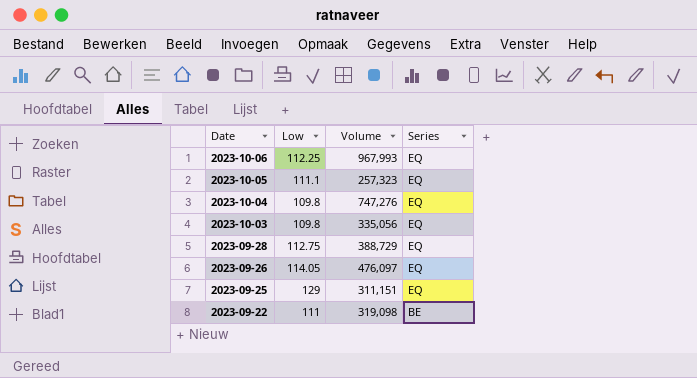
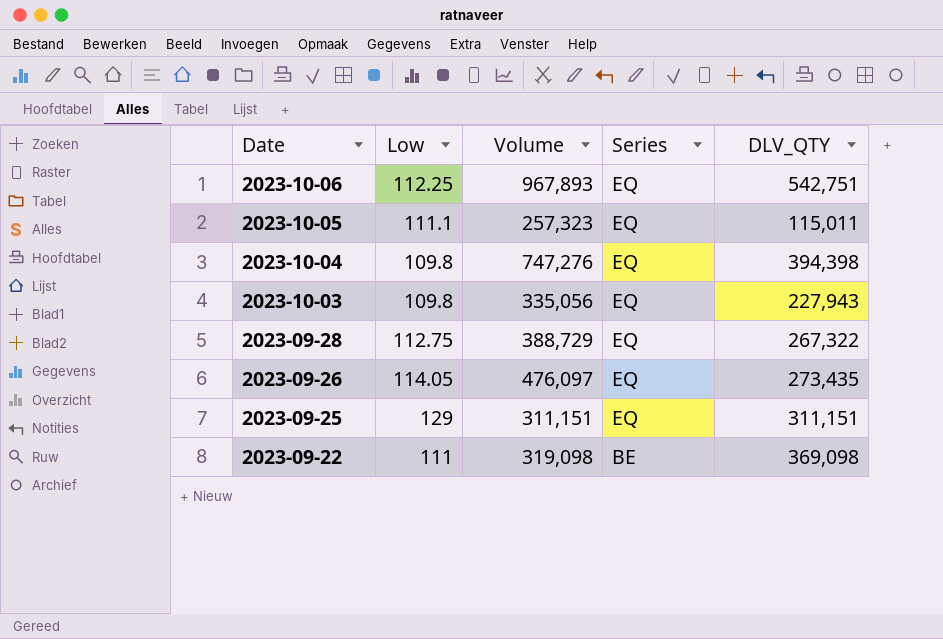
column DLV_QTY | position: none -> 5
2023-10-06 | Volume: 967,993 -> 967,893

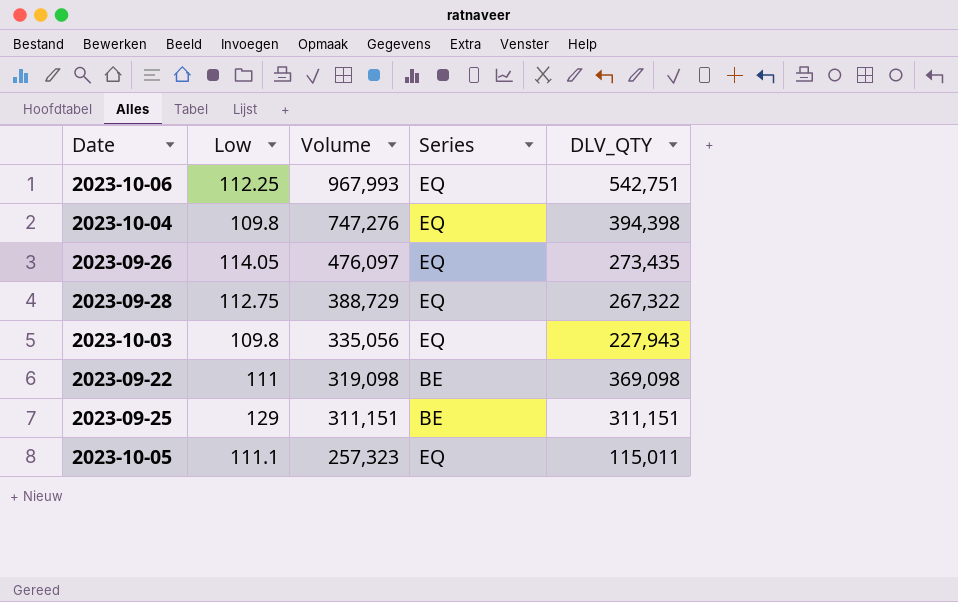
row order: Date descending -> Volume descending
2023-10-06 | Volume: 967,893 -> 967,993
2023-09-25 | Series: EQ -> BE

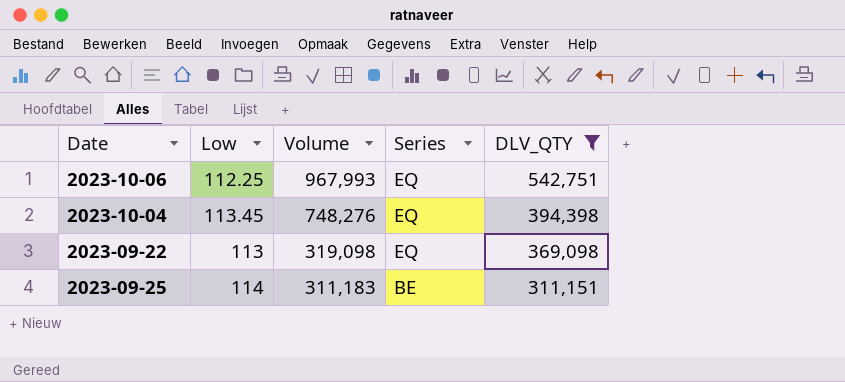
filter: none -> DLV_QTY >= 311,151
2023-10-04 | Low: 109.8 -> 113.45
2023-10-04 | Volume: 747,276 -> 748,276
2023-09-22 | Low: 111 -> 113
2023-09-22 | Series: BE -> EQ
2023-09-25 | Low: 129 -> 114
2023-09-25 | Volume: 311,151 -> 311,183

